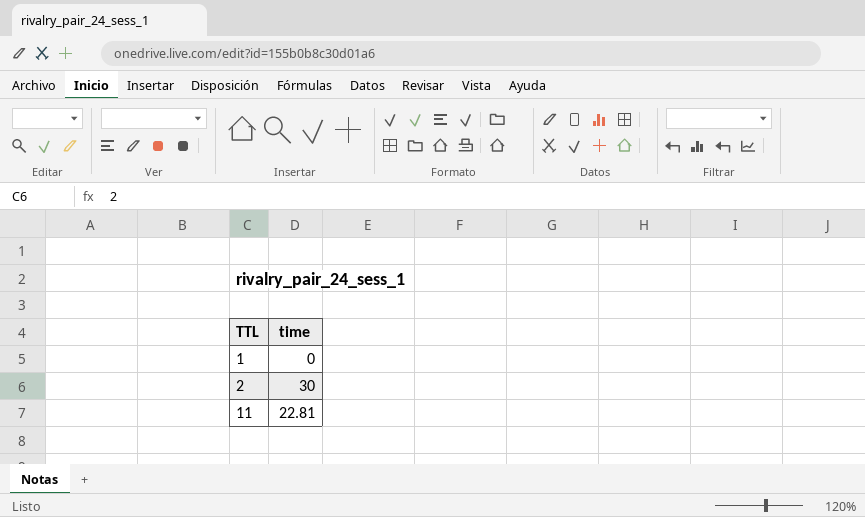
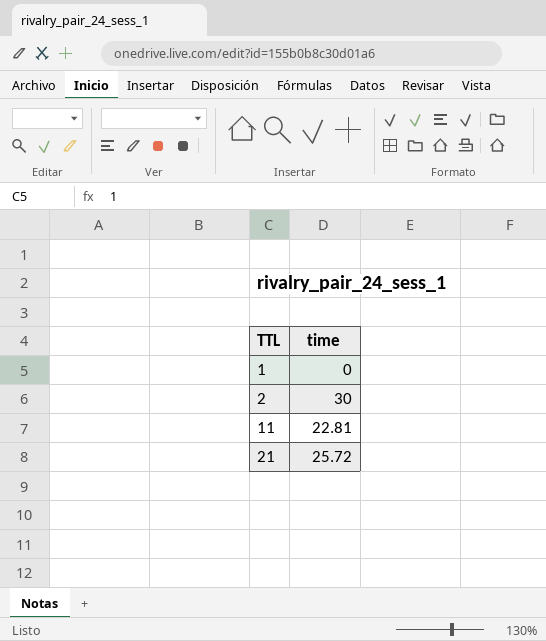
row 21: none -> 25.72

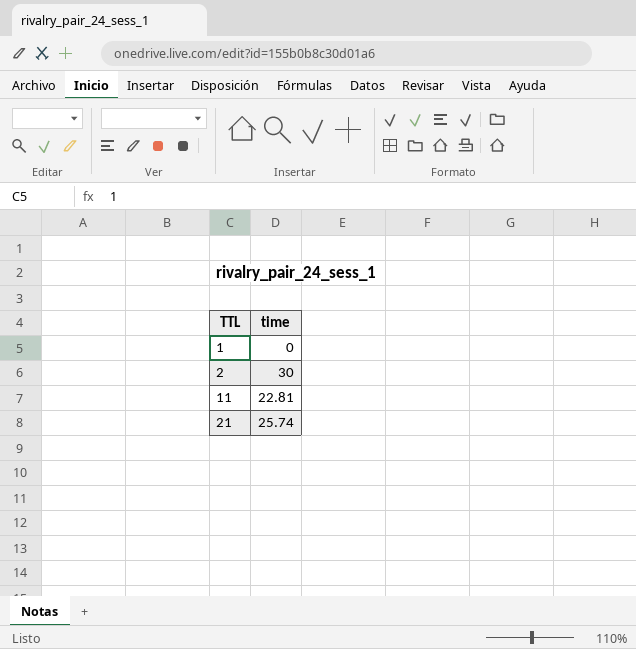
21 | time: 25.72 -> 25.74

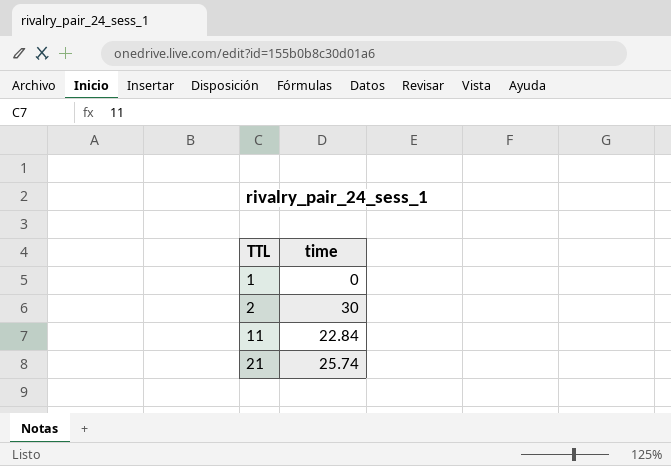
11 | time: 22.81 -> 22.84

